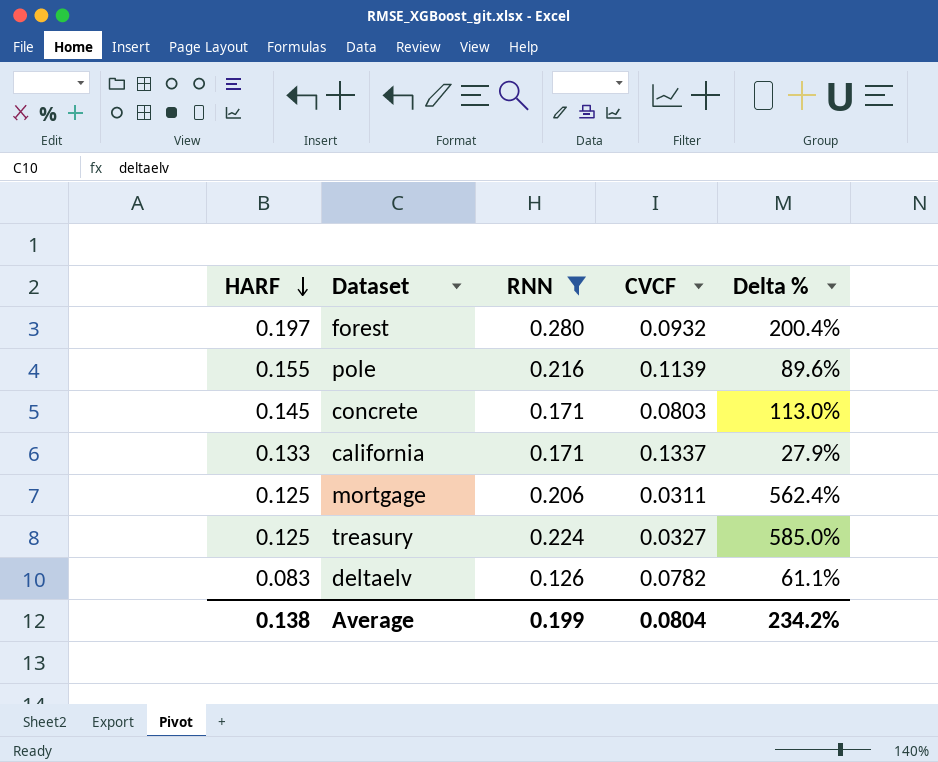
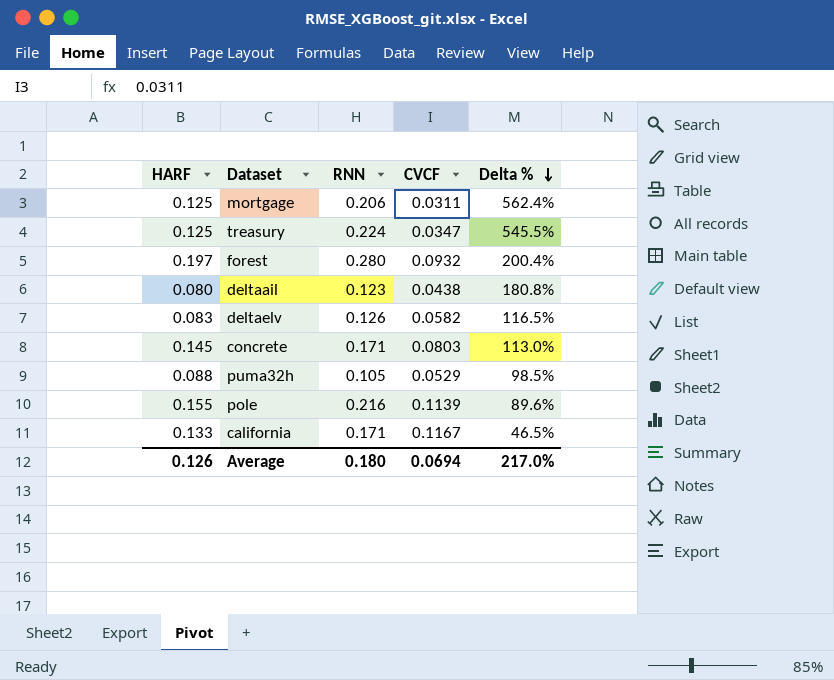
filter: RNN >= 0.126 -> none
row order: HARF descending -> Delta % descending
treasury | CVCF: 0.0327 -> 0.0347
treasury | Delta %: 585.0% -> 545.5%
deltaelv | CVCF: 0.0782 -> 0.0582
deltaelv | Delta %: 61.1% -> 116.5%
california | CVCF: 0.1337 -> 0.1167
california | Delta %: 27.9% -> 46.5%
Average | HARF: 0.138 -> 0.126
Average | RNN: 0.199 -> 0.180
Average | CVCF: 0.0804 -> 0.0694
Average | Delta %: 234.2% -> 217.0%

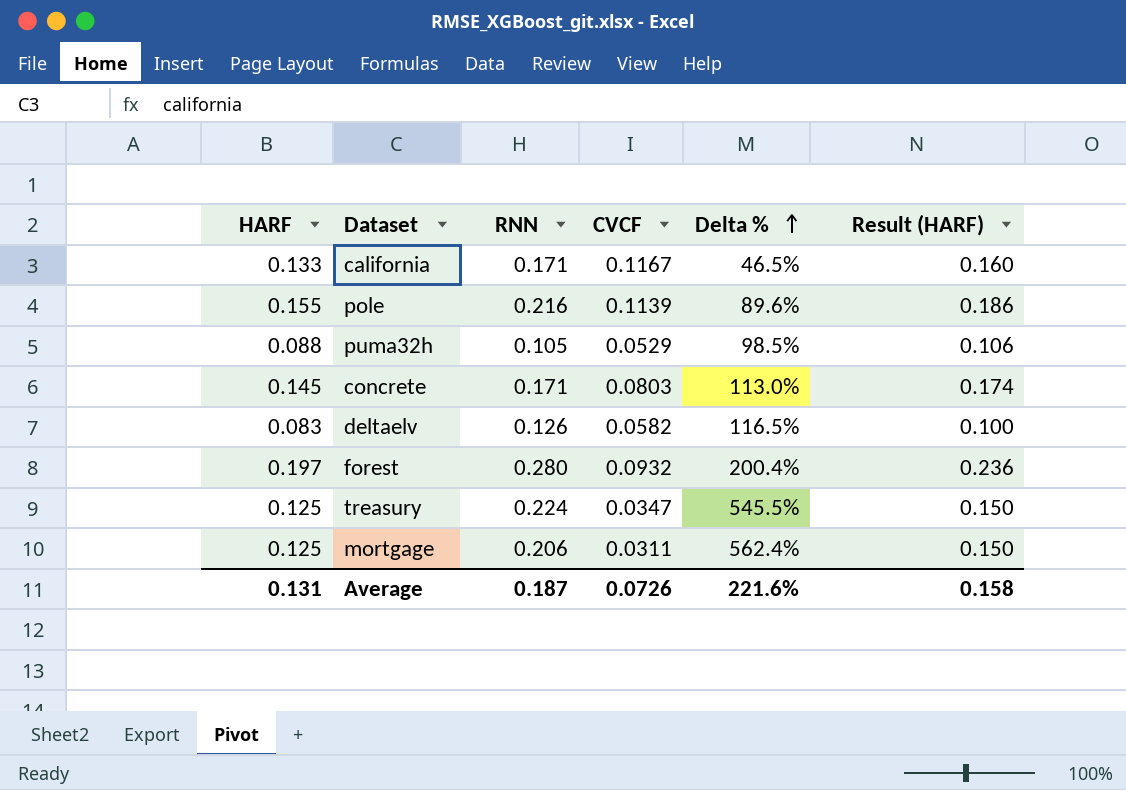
row order: Delta % descending -> Delta % ascending
column Result (HARF) | formula: none -> [HARF] * 1.2
row deltaail: 0.080 | 0.123 | 0.0438 | 180.8% -> none
Average | HARF: 0.126 -> 0.131
Average | RNN: 0.180 -> 0.187
Average | CVCF: 0.0694 -> 0.0726
Average | Delta %: 217.0% -> 221.6%

